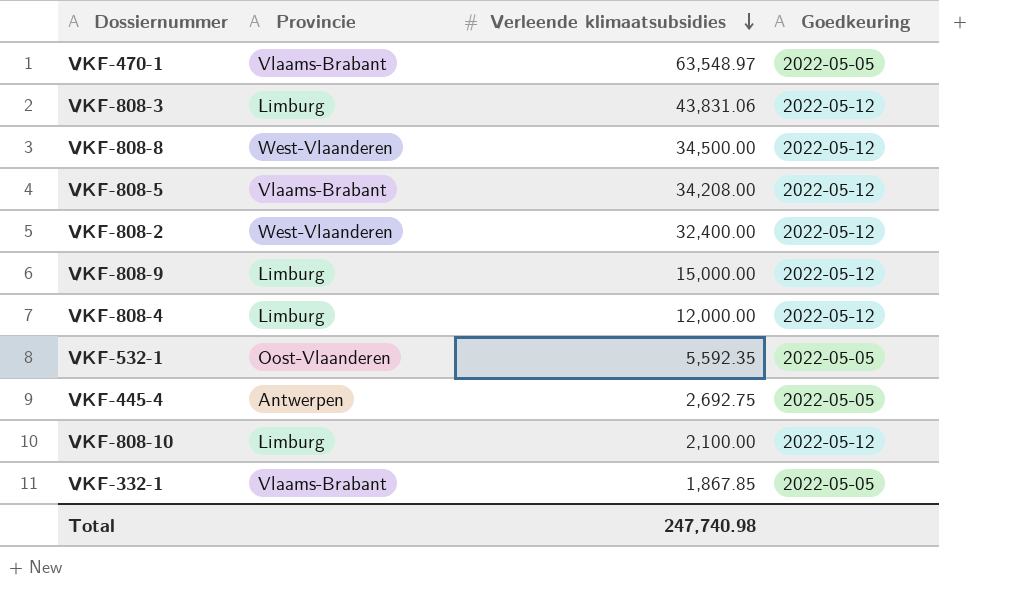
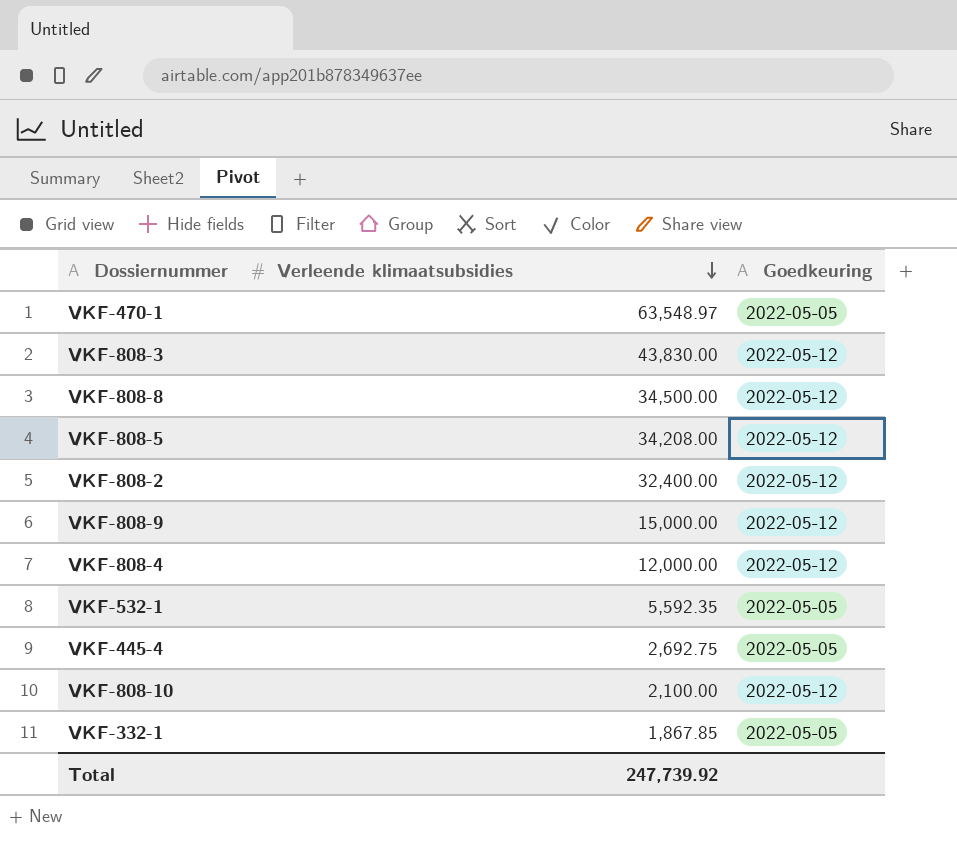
column Provincie | position: 2 -> none
VKF-808-3 | Verleende klimaatsubsidies: 43,831.06 -> 43,830.00
Total | Verleende klimaatsubsidies: 247,740.98 -> 247,739.92

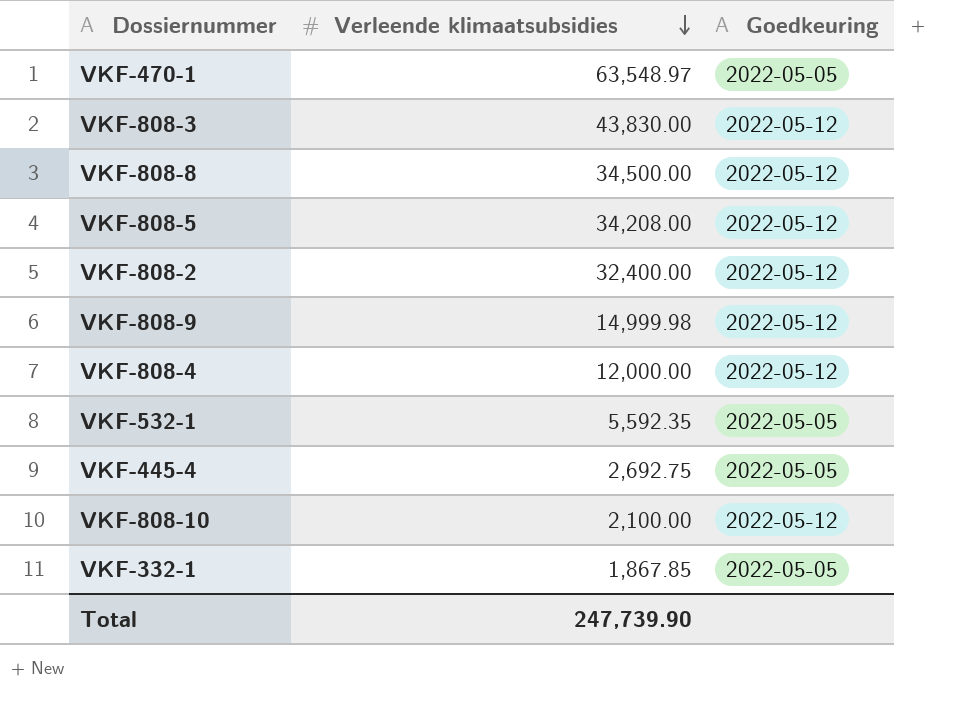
VKF-808-9 | Verleende klimaatsubsidies: 15,000.00 -> 14,999.98
Total | Verleende klimaatsubsidies: 247,739.92 -> 247,739.90

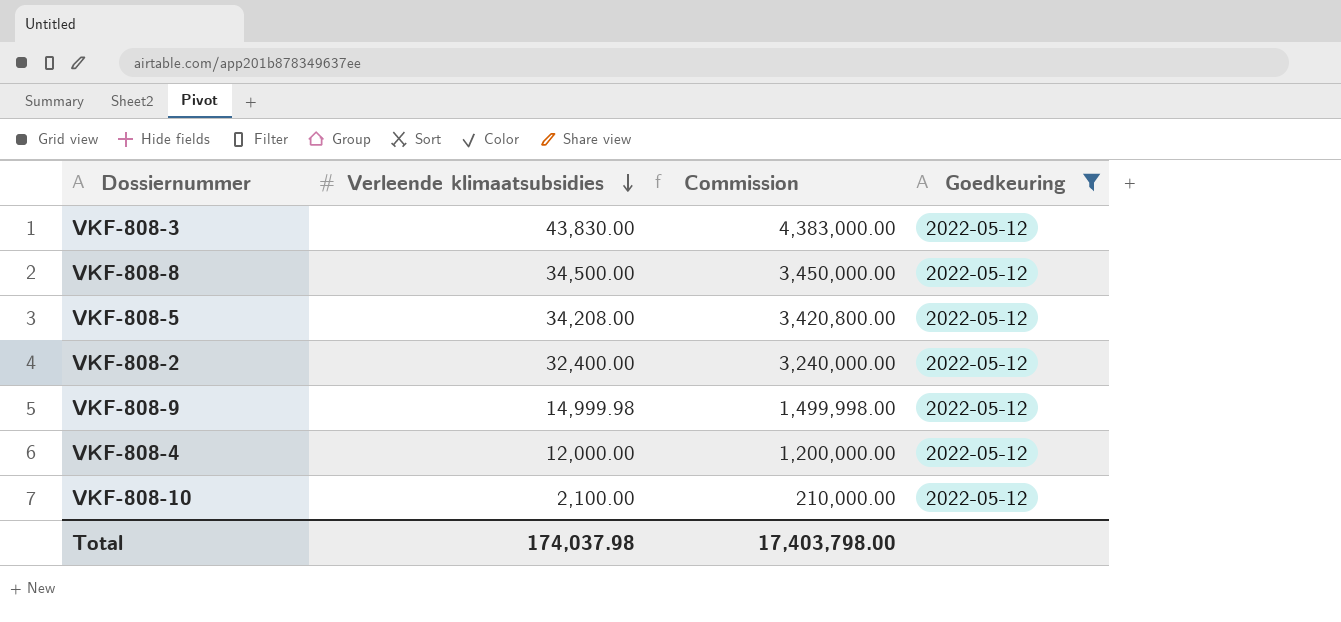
filter: none -> Goedkeuring = 2022-05-12
column Commission | formula: none -> [Verleende klimaatsubsidies] * 100
Total | Verleende klimaatsubsidies: 247,739.90 -> 174,037.98

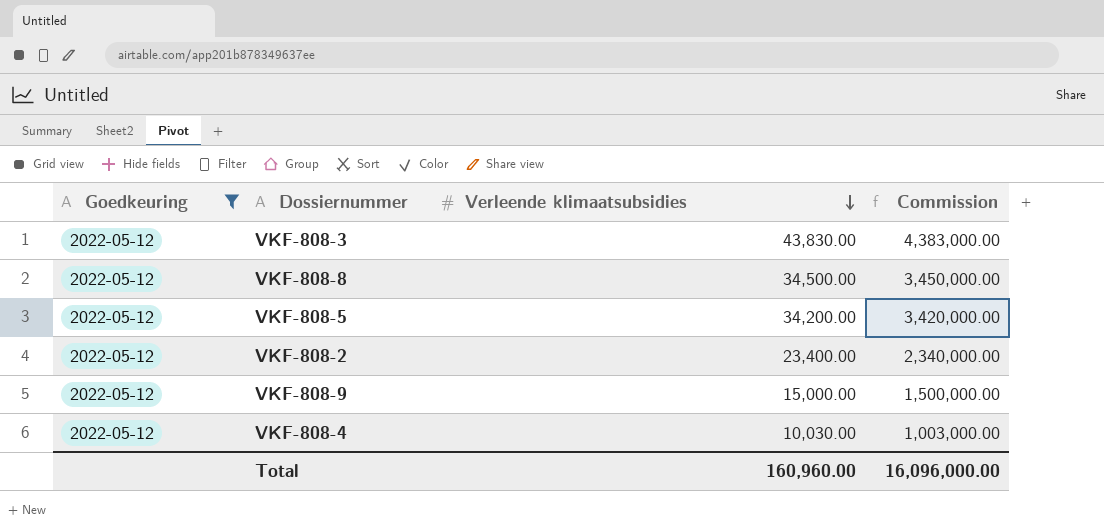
column Goedkeuring | position: 4 -> 1
row VKF-808-10: 2,100.00 | 210,000.00 | 2022-05-12 -> none
VKF-808-5 | Verleende klimaatsubsidies: 34,208.00 -> 34,200.00
VKF-808-5 | Commission: 3,420,800.00 -> 3,420,000.00
VKF-808-2 | Verleende klimaatsubsidies: 32,400.00 -> 23,400.00
VKF-808-2 | Commission: 3,240,000.00 -> 2,340,000.00
VKF-808-9 | Verleende klimaatsubsidies: 14,999.98 -> 15,000.00
VKF-808-9 | Commission: 1,499,998.00 -> 1,500,000.00
VKF-808-4 | Verleende klimaatsubsidies: 12,000.00 -> 10,030.00
VKF-808-4 | Commission: 1,200,000.00 -> 1,003,000.00
Total | Verleende klimaatsubsidies: 174,037.98 -> 160,960.00
Total | Commission: 17,403,798.00 -> 16,096,000.00

